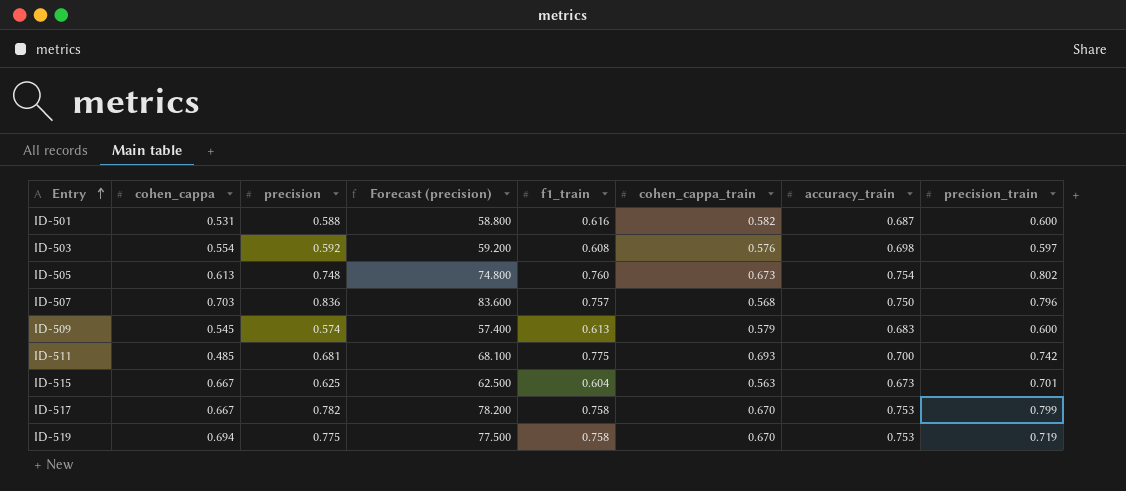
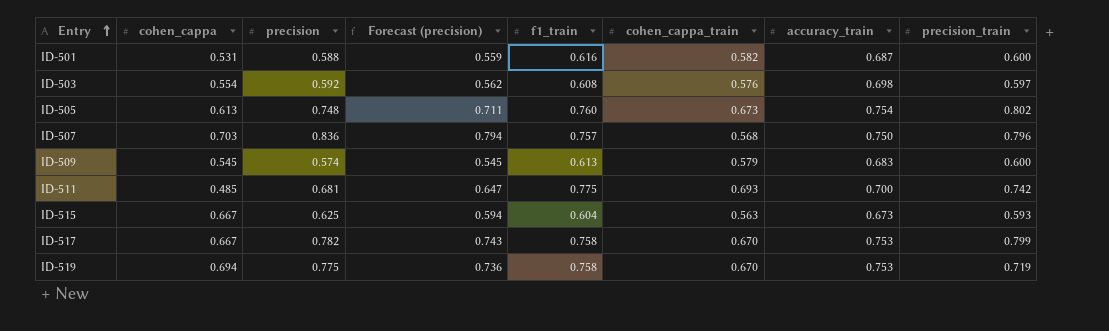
column Forecast (precision) | formula: [precision] * 100 -> [precision] * 0.95
ID-515 | precision_train: 0.701 -> 0.593

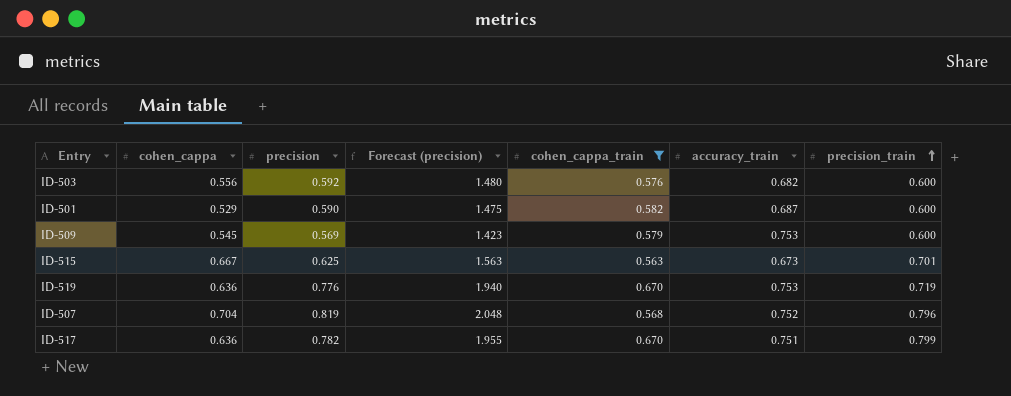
filter: none -> cohen_cappa_train <= 0.670
row order: Entry ascending -> precision_train ascending
column f1_train | position: 5 -> none
column Forecast (precision) | formula: [precision] * 0.95 -> [precision] * 2.5
ID-503 | cohen_cappa: 0.554 -> 0.556
ID-503 | accuracy_train: 0.698 -> 0.682
ID-503 | precision_train: 0.597 -> 0.600
ID-501 | cohen_cappa: 0.531 -> 0.529
ID-501 | precision: 0.588 -> 0.590
ID-509 | precision: 0.574 -> 0.569
ID-509 | accuracy_train: 0.683 -> 0.753
ID-515 | precision_train: 0.593 -> 0.701
ID-519 | cohen_cappa: 0.694 -> 0.636
ID-519 | precision: 0.775 -> 0.776
ID-507 | cohen_cappa: 0.703 -> 0.704
ID-507 | precision: 0.836 -> 0.819
ID-507 | accuracy_train: 0.750 -> 0.752
ID-517 | cohen_cappa: 0.667 -> 0.636
ID-517 | accuracy_train: 0.753 -> 0.751

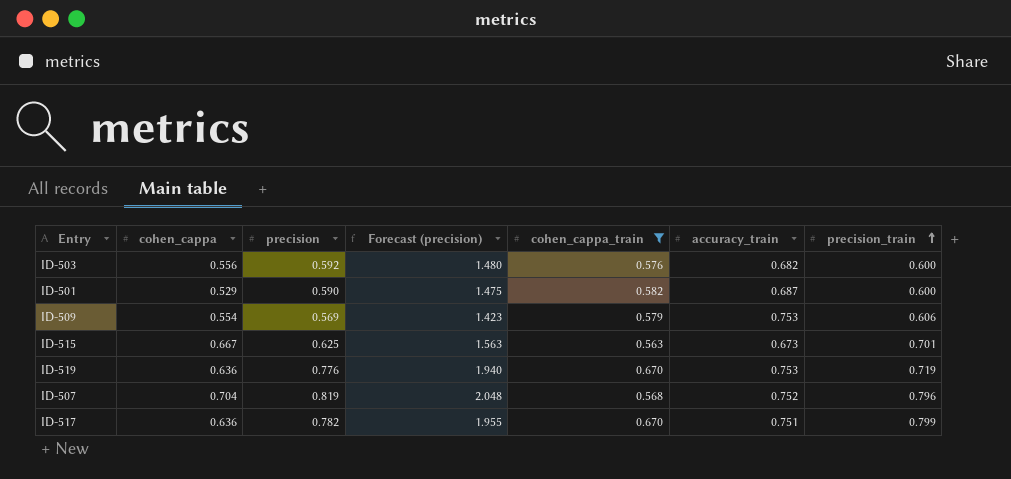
ID-509 | cohen_cappa: 0.545 -> 0.554
ID-509 | precision_train: 0.600 -> 0.606

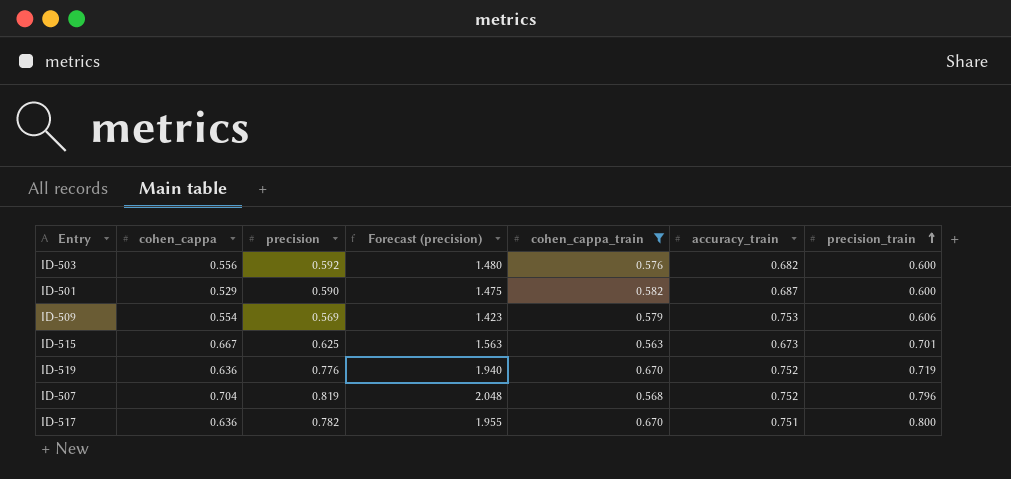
ID-519 | accuracy_train: 0.753 -> 0.752
ID-517 | precision_train: 0.799 -> 0.800

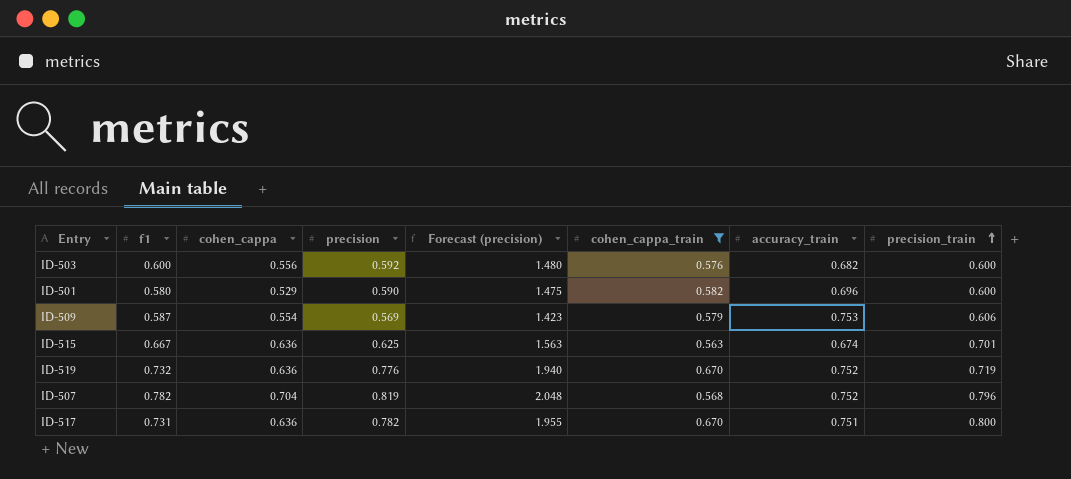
column f1 | position: none -> 2
ID-501 | accuracy_train: 0.687 -> 0.696
ID-515 | cohen_cappa: 0.667 -> 0.636
ID-515 | accuracy_train: 0.673 -> 0.674

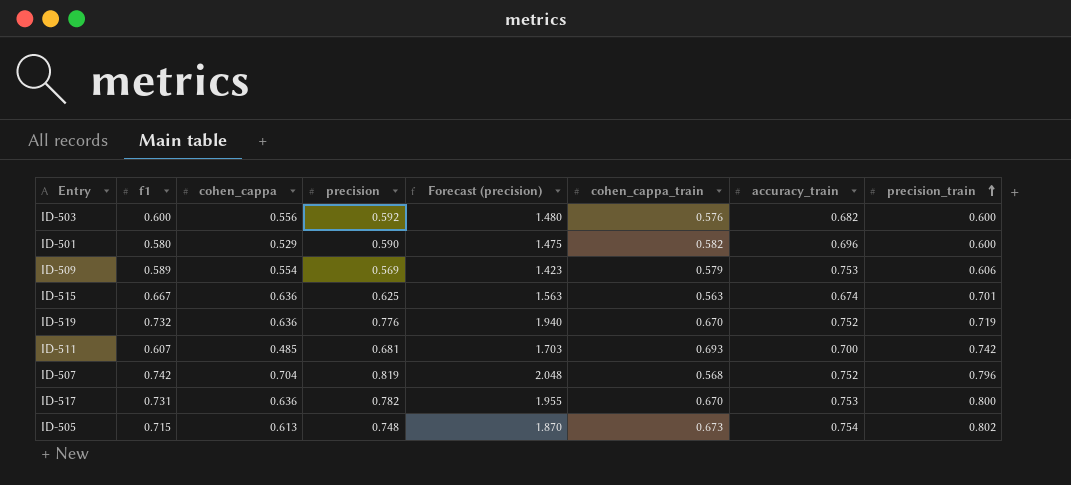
filter: cohen_cappa_train <= 0.670 -> none
ID-509 | f1: 0.587 -> 0.589
ID-507 | f1: 0.782 -> 0.742
ID-517 | accuracy_train: 0.751 -> 0.753

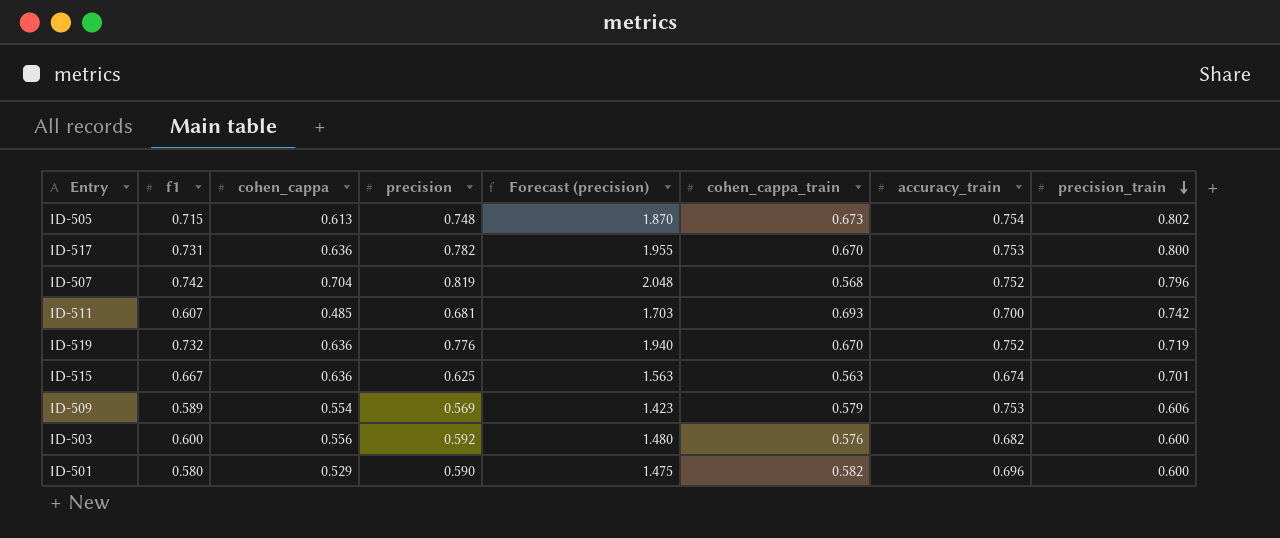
row order: precision_train ascending -> precision_train descending

